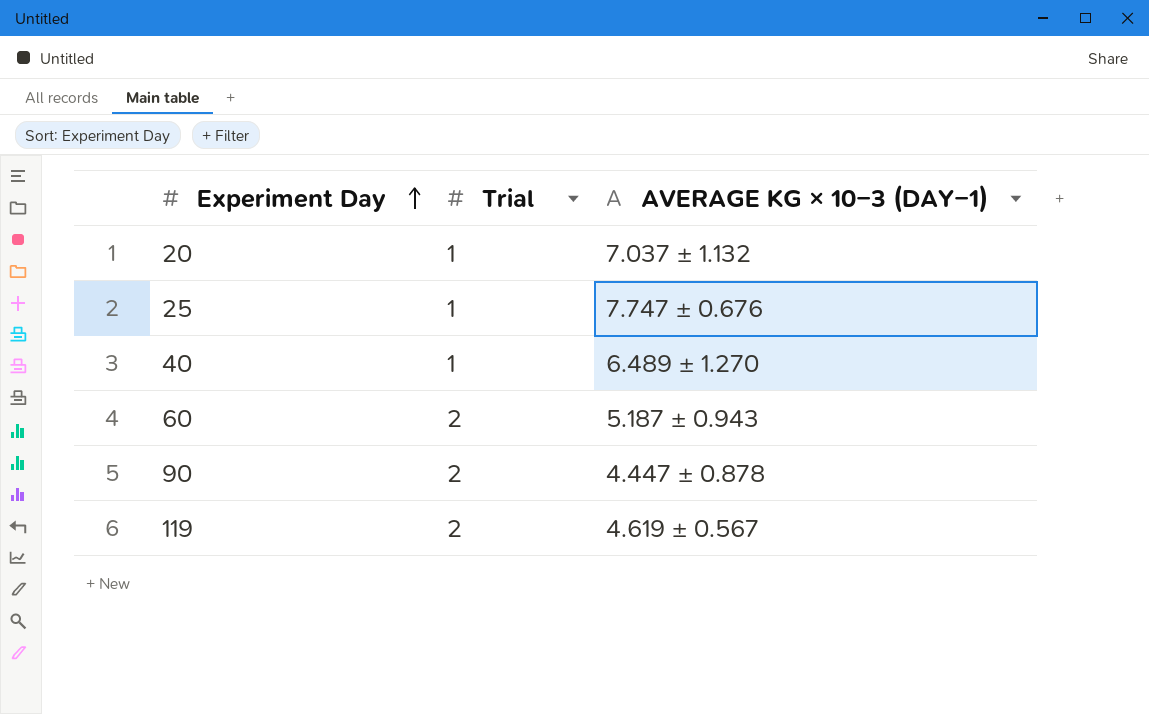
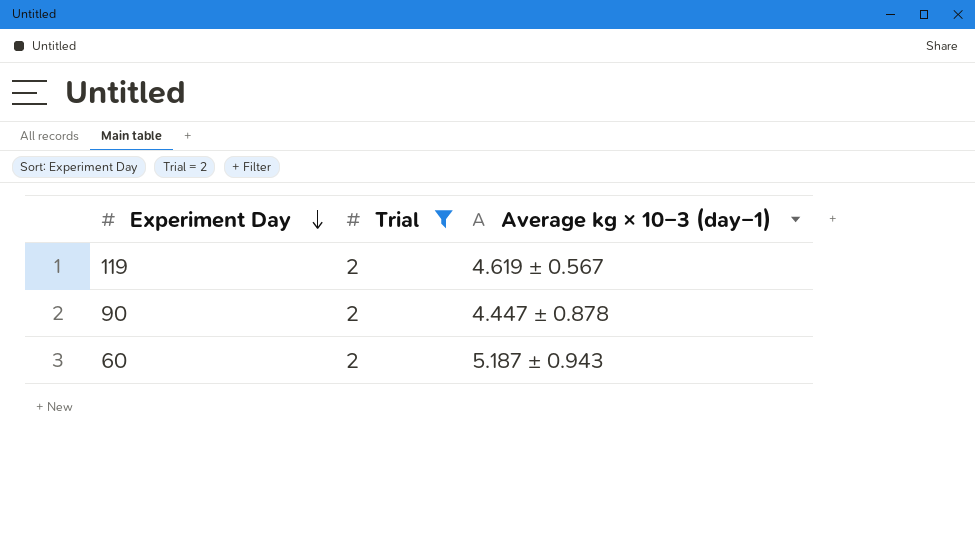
filter: none -> Trial = 2
row order: Experiment Day ascending -> Experiment Day descending
column name: AVERAGE KG × 10−3 (DAY−1) -> Average kg × 10−3 (day−1)

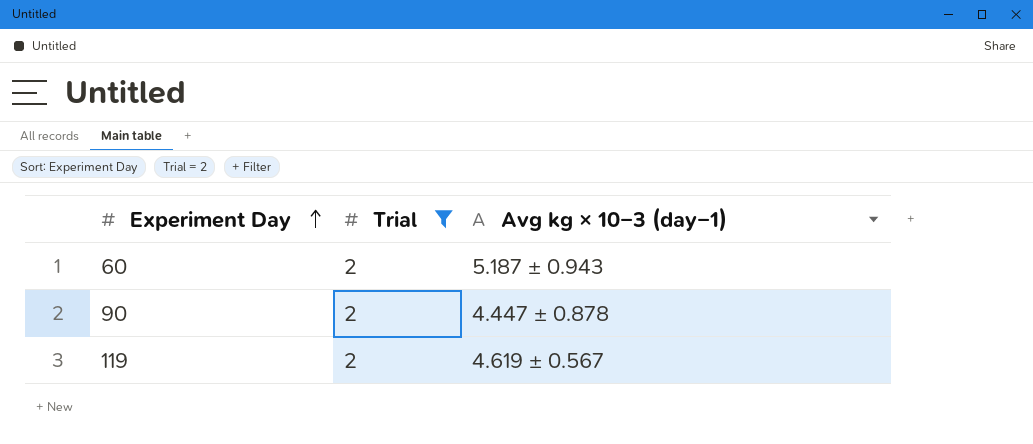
row order: Experiment Day descending -> Experiment Day ascending
column name: Average kg × 10−3 (day−1) -> Avg kg × 10−3 (day−1)

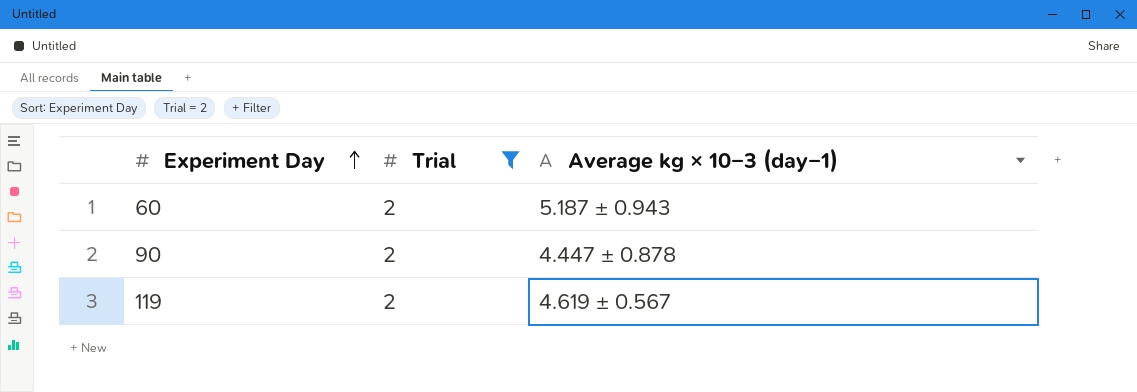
column name: Avg kg × 10−3 (day−1) -> Average kg × 10−3 (day−1)

